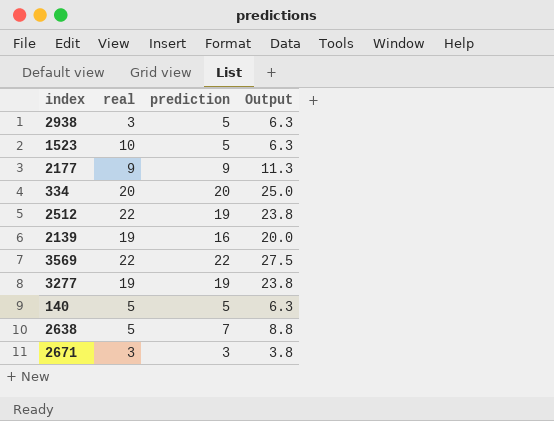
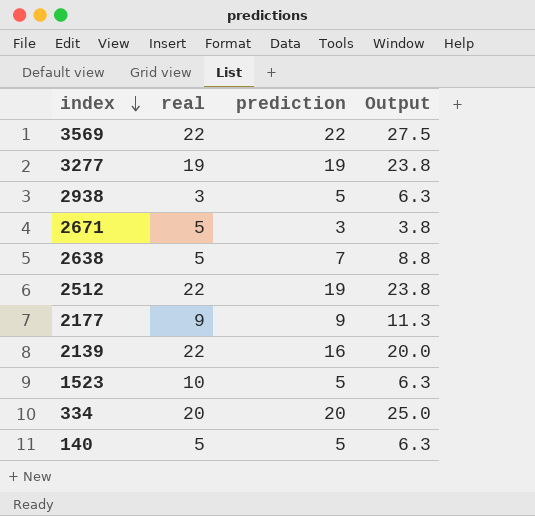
row order: none -> index descending
2671 | real: 3 -> 5
2139 | real: 19 -> 22

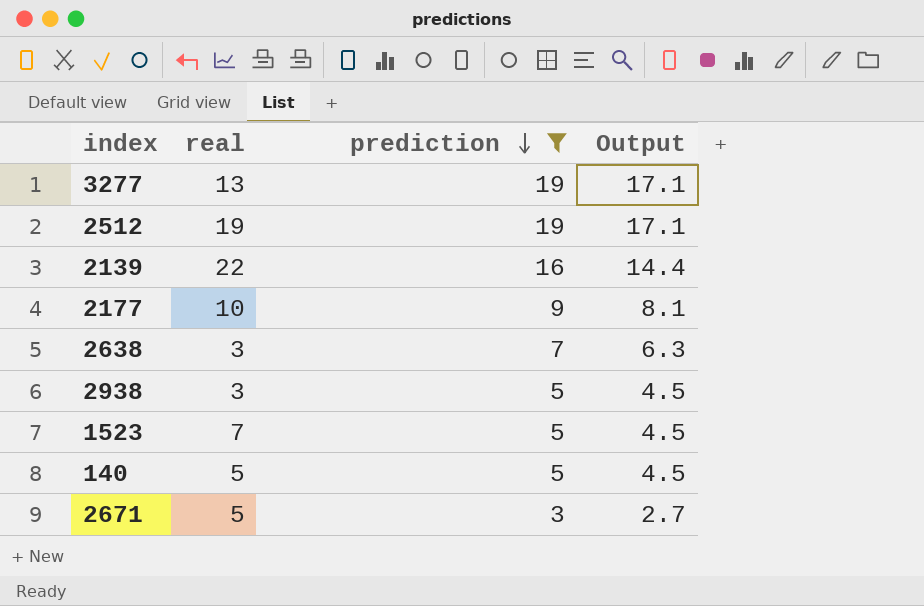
filter: none -> prediction <= 19
row order: index descending -> prediction descending
column Output | formula: [prediction] * 1.25 -> [prediction] * 0.9
3277 | real: 19 -> 13
2512 | real: 22 -> 19
2177 | real: 9 -> 10
2638 | real: 5 -> 3
1523 | real: 10 -> 7

